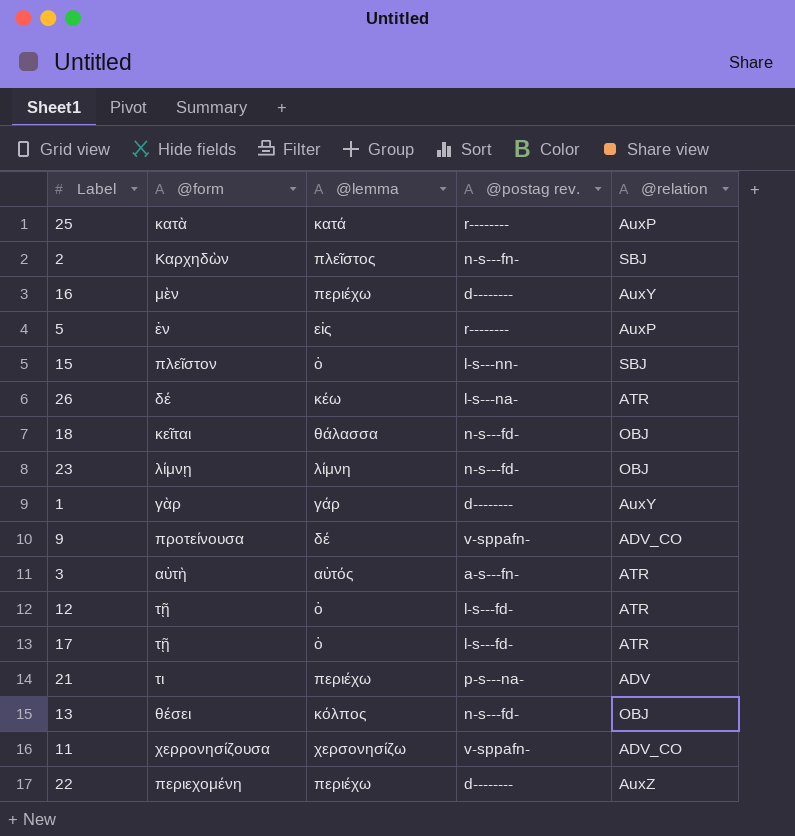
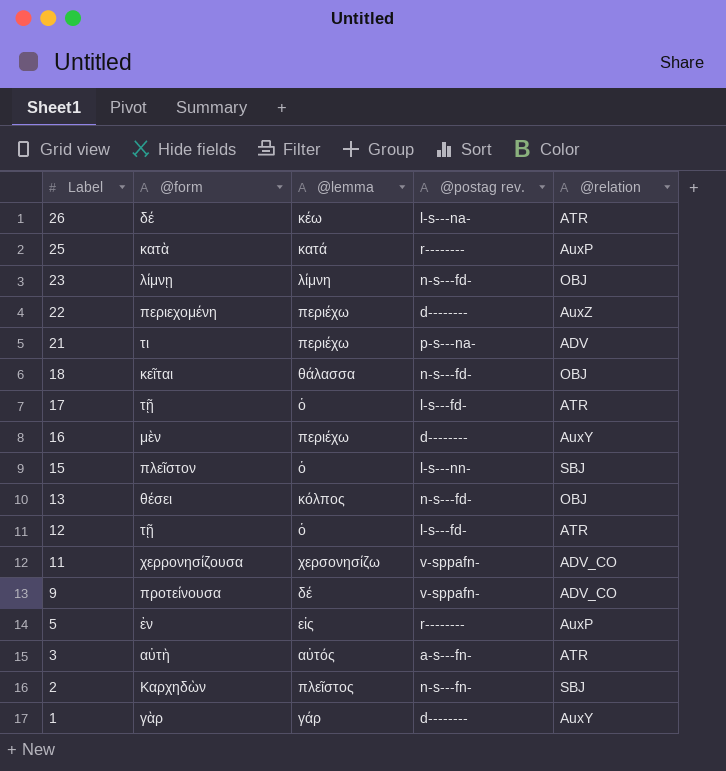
row order: none -> Label descending

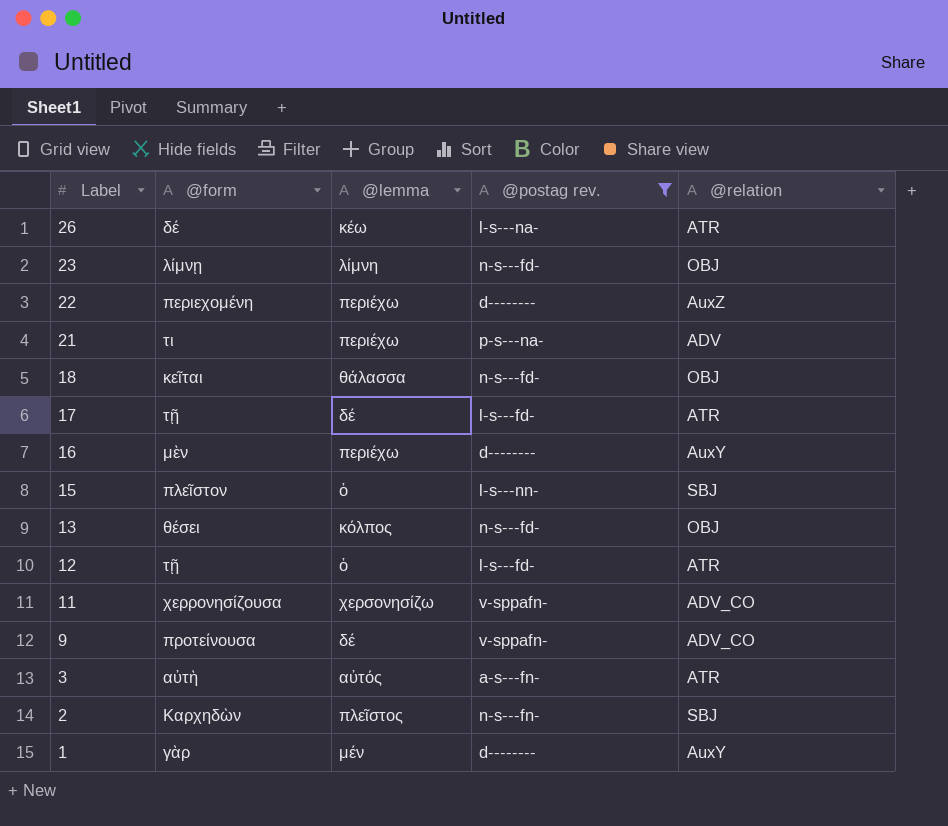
filter: none -> @postag rev. != r--------
17 | @lemma: ὁ -> δέ
1 | @lemma: γάρ -> μέν

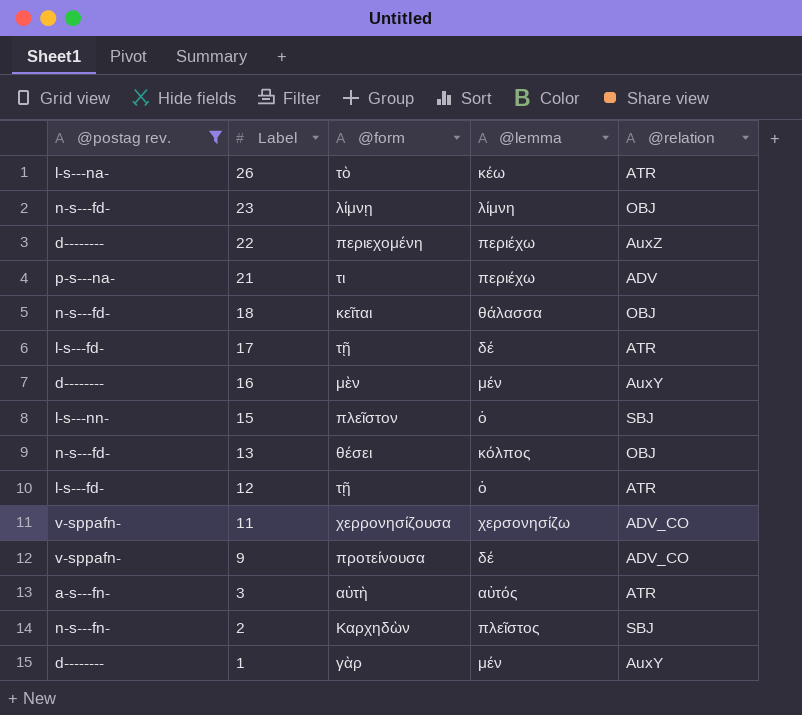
column @postag rev. | position: 4 -> 1
26 | @form: δέ -> τὸ
16 | @lemma: περιέχω -> μέν

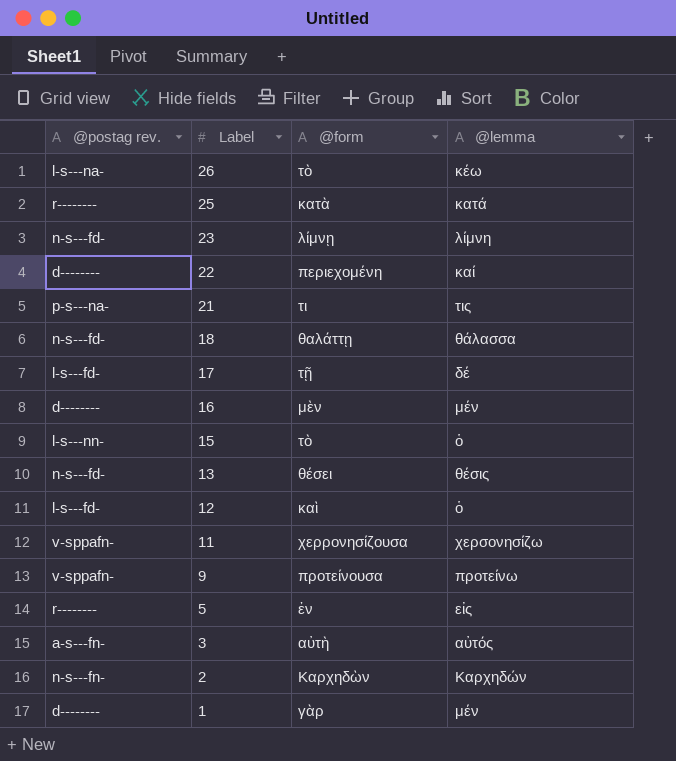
filter: @postag rev. != r-------- -> none
column @relation | position: 5 -> none
22 | @lemma: περιέχω -> καί
21 | @lemma: περιέχω -> τις
18 | @form: κεῖται -> θαλάττῃ
15 | @form: πλεῖστον -> τὸ
13 | @lemma: κόλπος -> θέσις
12 | @form: τῇ -> καὶ
9 | @lemma: δέ -> προτείνω
2 | @lemma: πλεῖστος -> Καρχηδών

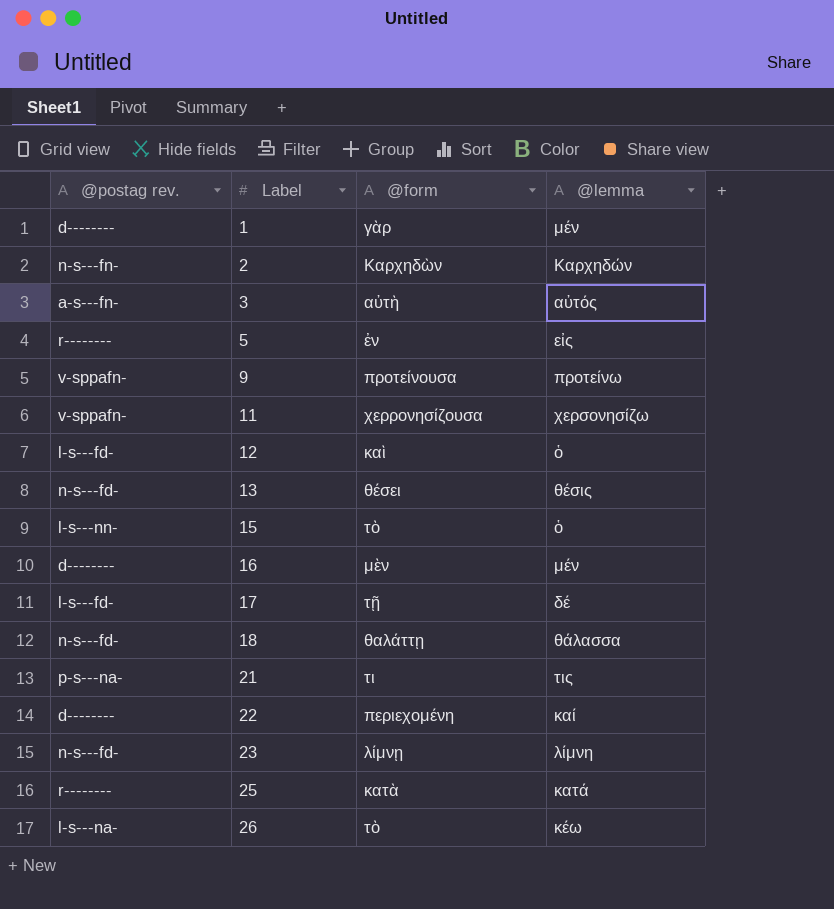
row order: Label descending -> Label ascending

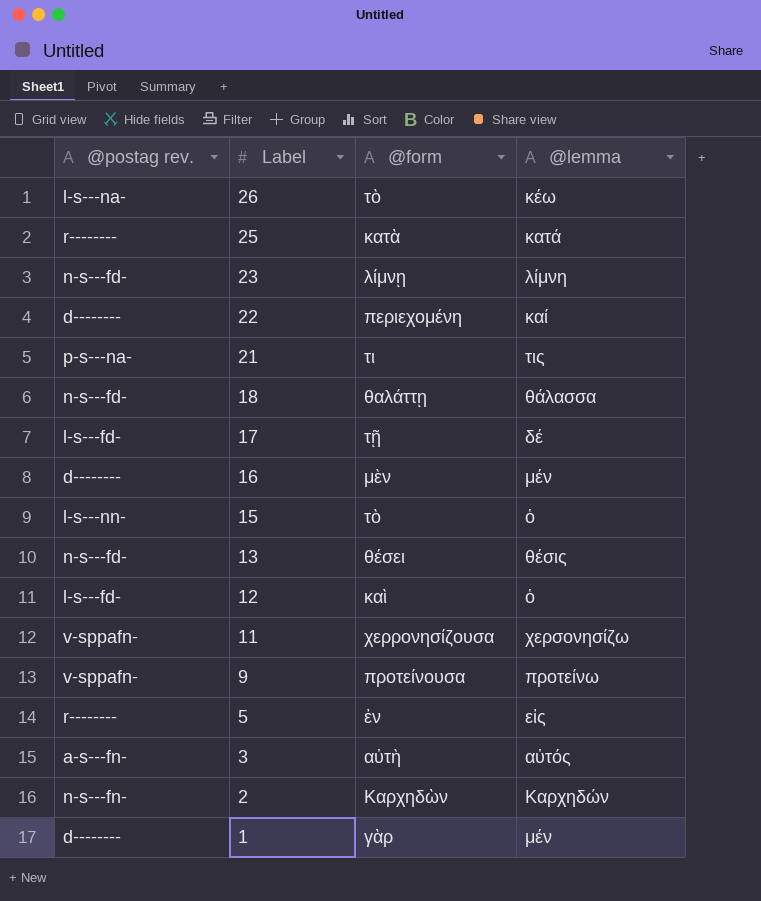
row order: Label ascending -> Label descending

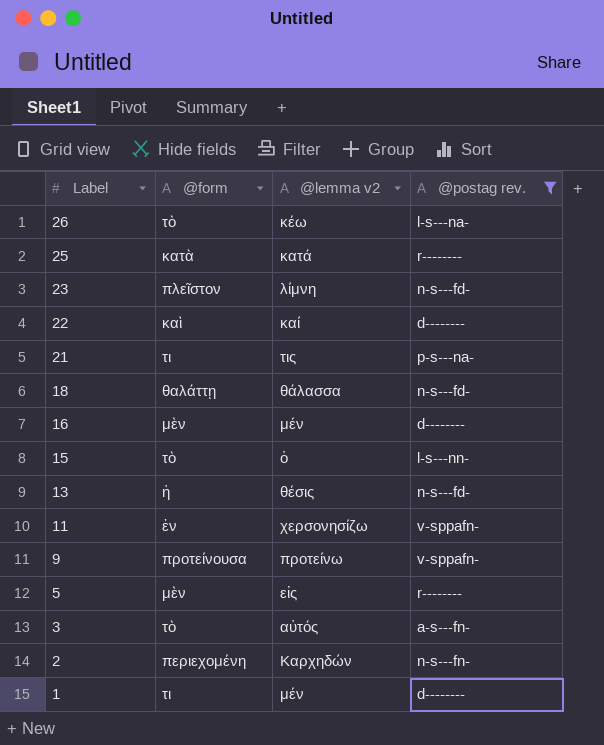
filter: none -> @postag rev. != l-s---fd-
column name: @lemma -> @lemma v2
column @postag rev. | position: 1 -> 4
23 | @form: λίμνῃ -> πλεῖστον
22 | @form: περιεχομένη -> καὶ
13 | @form: θέσει -> ἡ
11 | @form: χερρονησίζουσα -> ἐν
5 | @form: ἐν -> μὲν
3 | @form: αὐτὴ -> τὸ
2 | @form: Καρχηδὼν -> περιεχομένη
1 | @form: γὰρ -> τι

